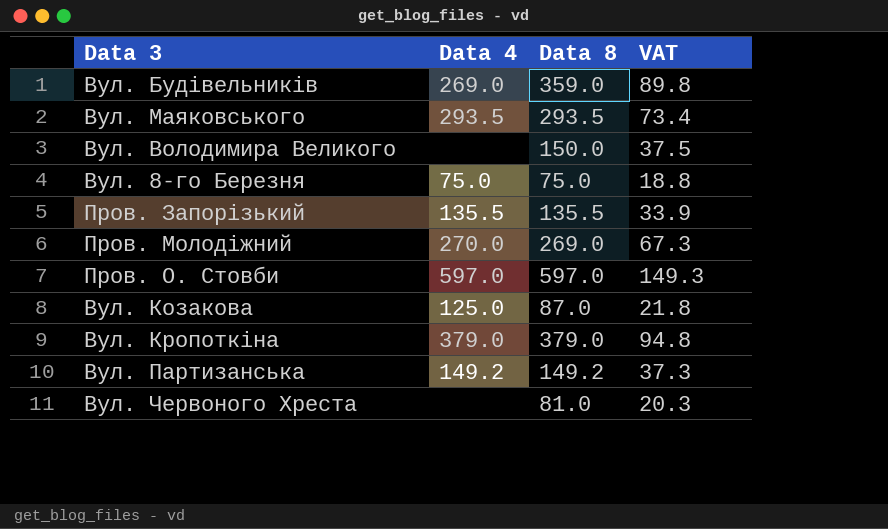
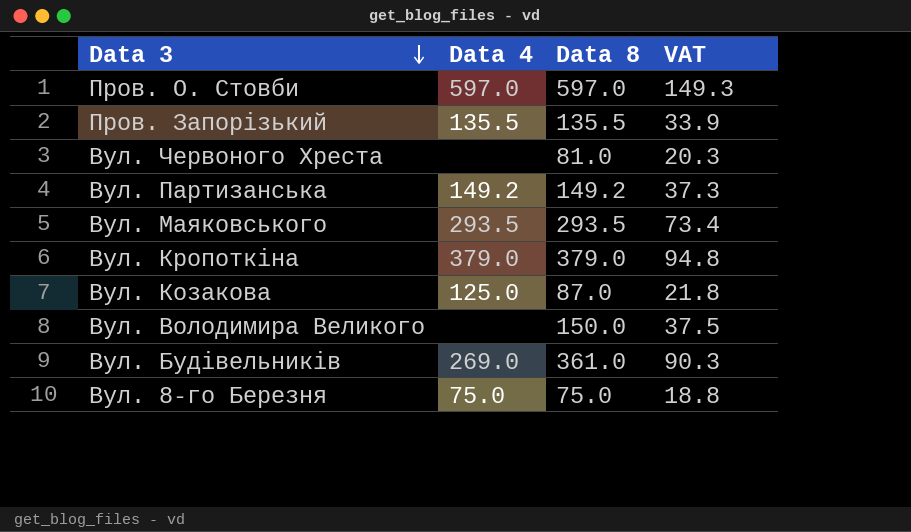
row order: none -> Data 3 descending
row Пров. Молодіжний: 270.0 | 269.0 | 67.3 -> none
Вул. Будівельників | Data 8: 359.0 -> 361.0
Вул. Будівельників | VAT: 89.8 -> 90.3

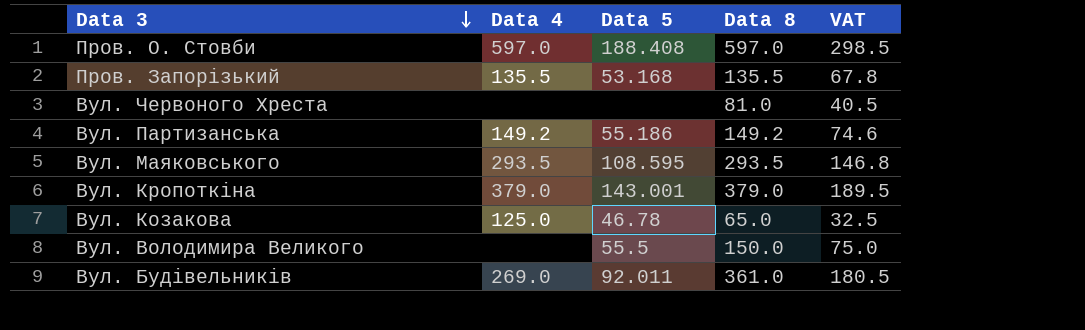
column Data 5 | position: none -> 3
column VAT | formula: [Data 8] * 0.25 -> [Data 8] * 0.5
row Вул. 8-го Березня: 75.0 | 75.0 | 18.8 -> none
Вул. Козакова | Data 8: 87.0 -> 65.0

